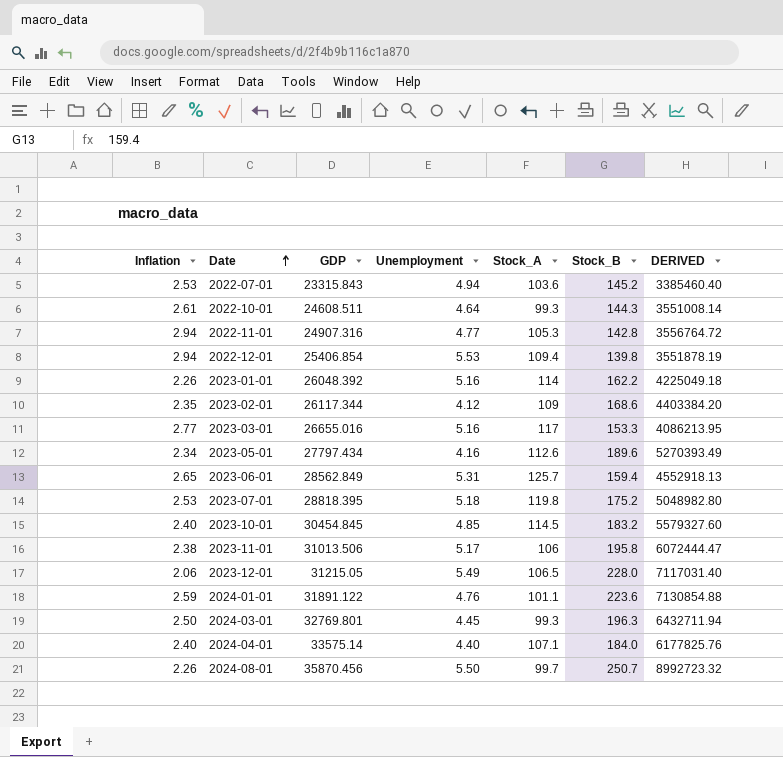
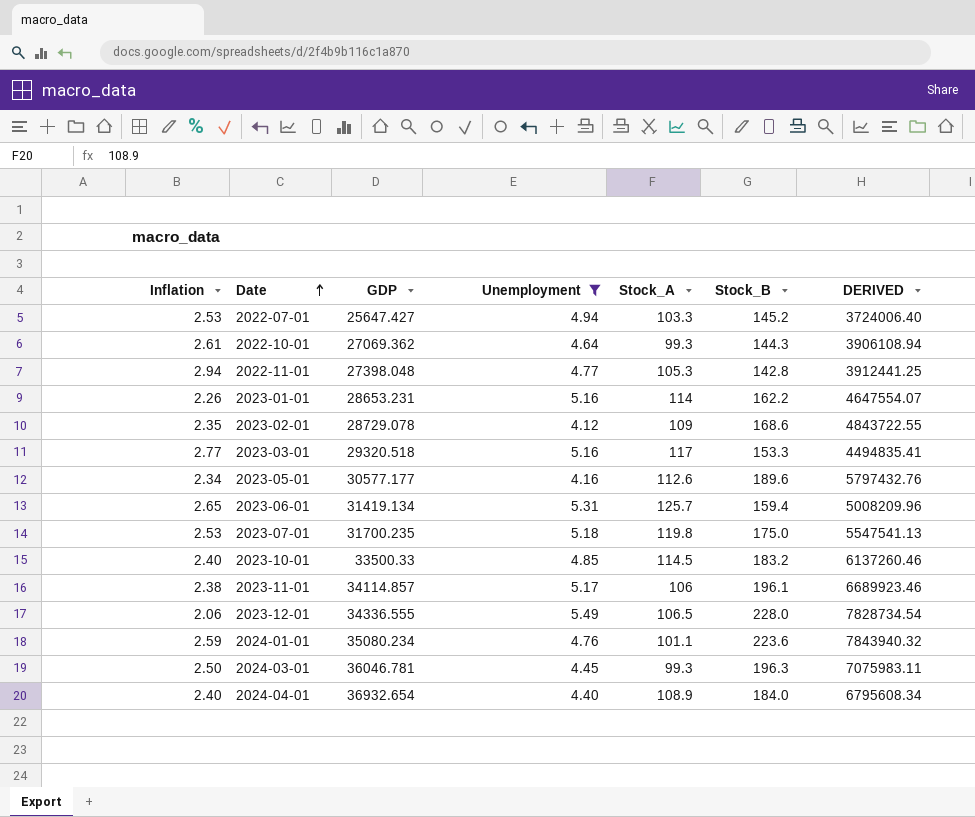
filter: none -> Unemployment <= 5.49
2022-07-01 | GDP: 23315.843 -> 25647.427
2022-07-01 | Stock_A: 103.6 -> 103.3
2022-07-01 | DERIVED: 3385460.40 -> 3724006.40
2022-10-01 | GDP: 24608.511 -> 27069.362
2022-10-01 | DERIVED: 3551008.14 -> 3906108.94
2022-11-01 | GDP: 24907.316 -> 27398.048
2022-11-01 | DERIVED: 3556764.72 -> 3912441.25
2023-01-01 | GDP: 26048.392 -> 28653.231
2023-01-01 | DERIVED: 4225049.18 -> 4647554.07
2023-02-01 | GDP: 26117.344 -> 28729.078
2023-02-01 | DERIVED: 4403384.20 -> 4843722.55
2023-03-01 | GDP: 26655.016 -> 29320.518
2023-03-01 | DERIVED: 4086213.95 -> 4494835.41
2023-05-01 | GDP: 27797.434 -> 30577.177
2023-05-01 | DERIVED: 5270393.49 -> 5797432.76
2023-06-01 | GDP: 28562.849 -> 31419.134
2023-06-01 | DERIVED: 4552918.13 -> 5008209.96
2023-07-01 | GDP: 28818.395 -> 31700.235
2023-07-01 | Stock_B: 175.2 -> 175.0
2023-07-01 | DERIVED: 5048982.80 -> 5547541.13
2023-10-01 | GDP: 30454.845 -> 33500.33
2023-10-01 | DERIVED: 5579327.60 -> 6137260.46
2023-11-01 | GDP: 31013.506 -> 34114.857
2023-11-01 | Stock_B: 195.8 -> 196.1
2023-11-01 | DERIVED: 6072444.47 -> 6689923.46
2023-12-01 | GDP: 31215.05 -> 34336.555
2023-12-01 | DERIVED: 7117031.40 -> 7828734.54
2024-01-01 | GDP: 31891.122 -> 35080.234
2024-01-01 | DERIVED: 7130854.88 -> 7843940.32
2024-03-01 | GDP: 32769.801 -> 36046.781
2024-03-01 | DERIVED: 6432711.94 -> 7075983.11
2024-04-01 | GDP: 33575.14 -> 36932.654
2024-04-01 | Stock_A: 107.1 -> 108.9
2024-04-01 | DERIVED: 6177825.76 -> 6795608.34

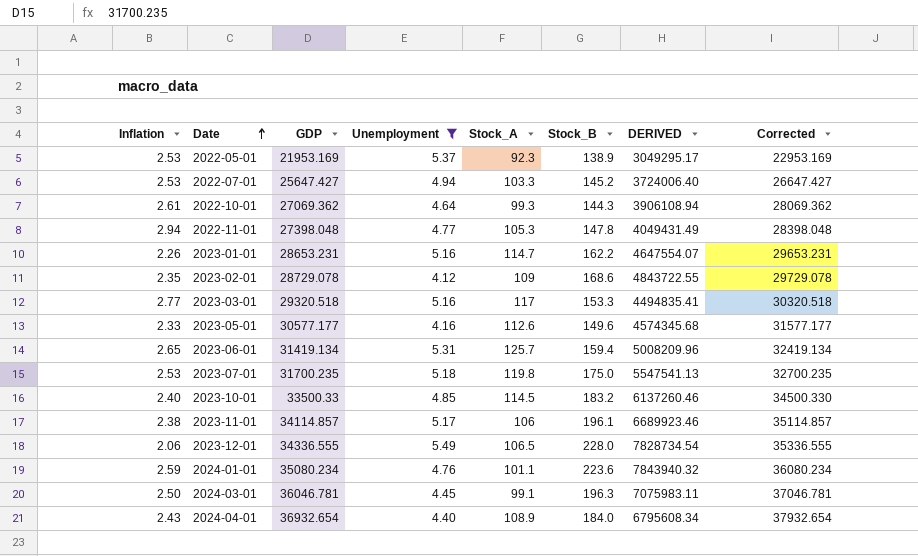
column Corrected | formula: none -> [GDP] + 1000
row 2022-05-01: none -> 2.53 | 21953.169 | 5.37 | 92.3 | 138.9 | 3049295.17 | 22953.169
2022-11-01 | Stock_B: 142.8 -> 147.8
2022-11-01 | DERIVED: 3912441.25 -> 4049431.49
2023-01-01 | Stock_A: 114 -> 114.7
2023-05-01 | Inflation: 2.34 -> 2.33
2023-05-01 | Stock_B: 189.6 -> 149.6
2023-05-01 | DERIVED: 5797432.76 -> 4574345.68
2024-03-01 | Stock_A: 99.3 -> 99.1
2024-04-01 | Inflation: 2.40 -> 2.43

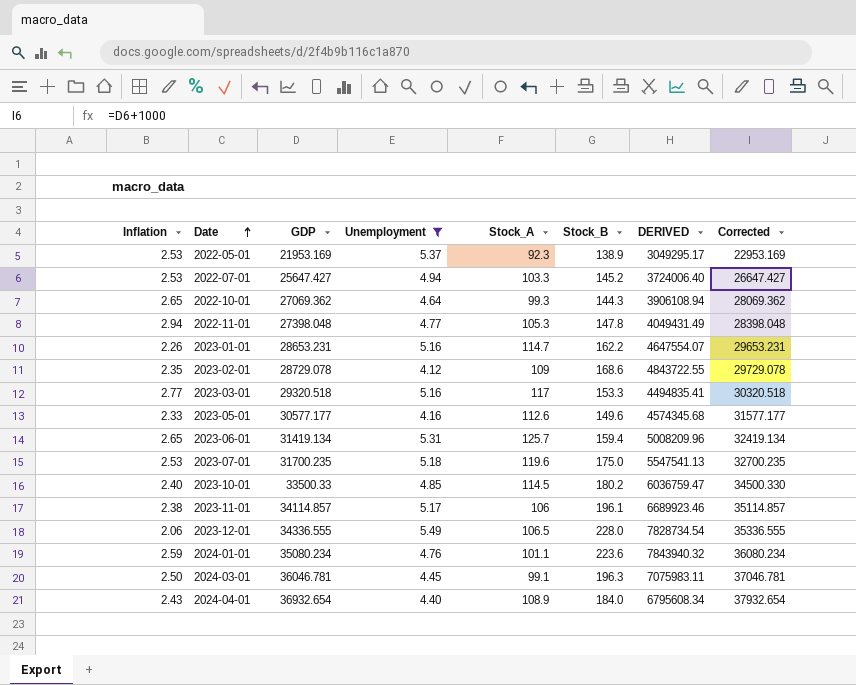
2022-10-01 | Inflation: 2.61 -> 2.65
2023-07-01 | Stock_A: 119.8 -> 119.6
2023-10-01 | Stock_B: 183.2 -> 180.2
2023-10-01 | DERIVED: 6137260.46 -> 6036759.47

